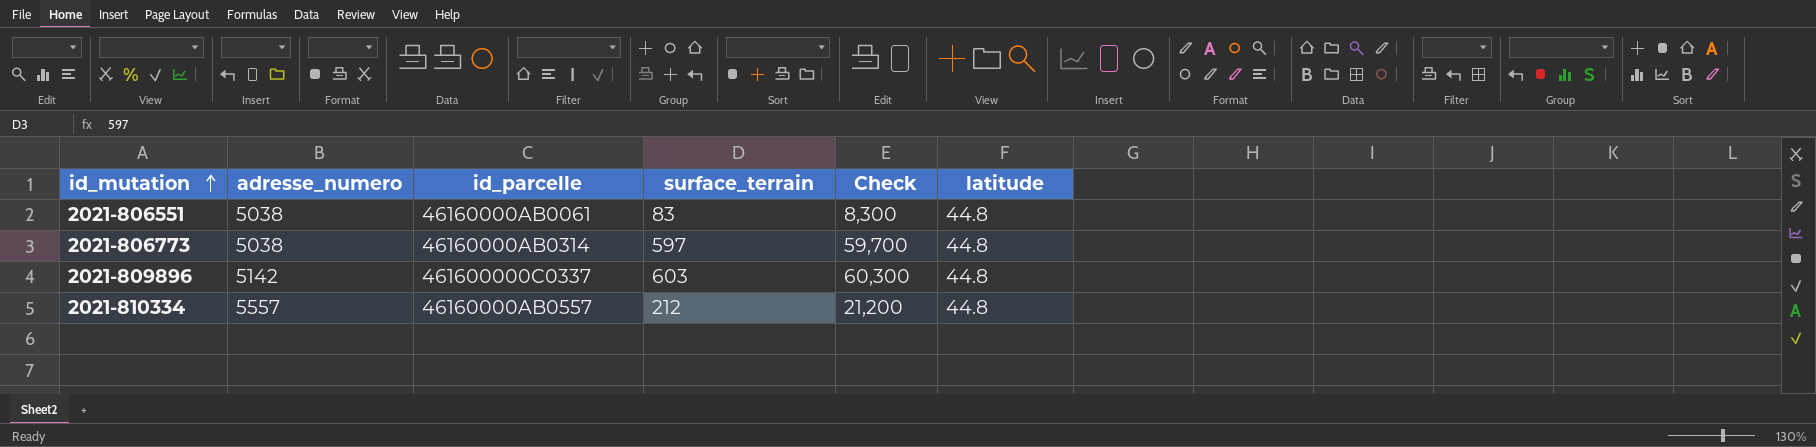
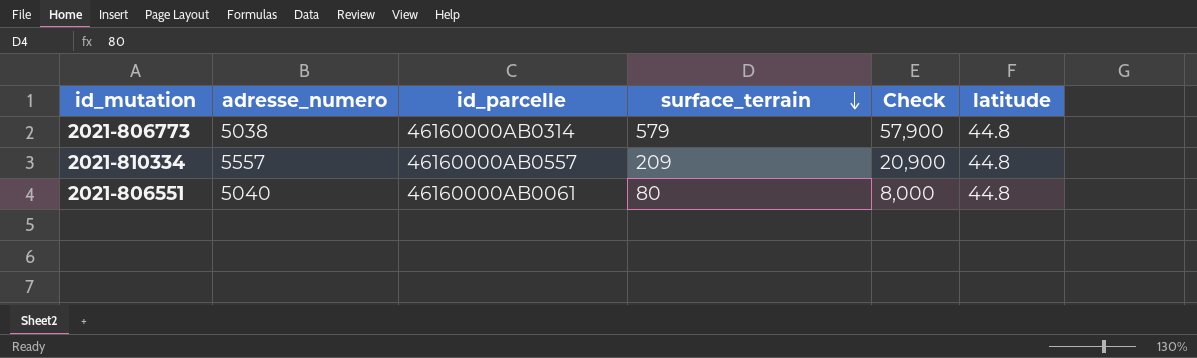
row order: id_mutation ascending -> surface_terrain descending
row 2021-809896: 5142 | 461600000C0337 | 603 | 60,300 | 44.8 -> none
2021-806773 | surface_terrain: 597 -> 579
2021-806773 | Check: 59,700 -> 57,900
2021-810334 | surface_terrain: 212 -> 209
2021-810334 | Check: 21,200 -> 20,900
2021-806551 | adresse_numero: 5038 -> 5040
2021-806551 | surface_terrain: 83 -> 80
2021-806551 | Check: 8,300 -> 8,000

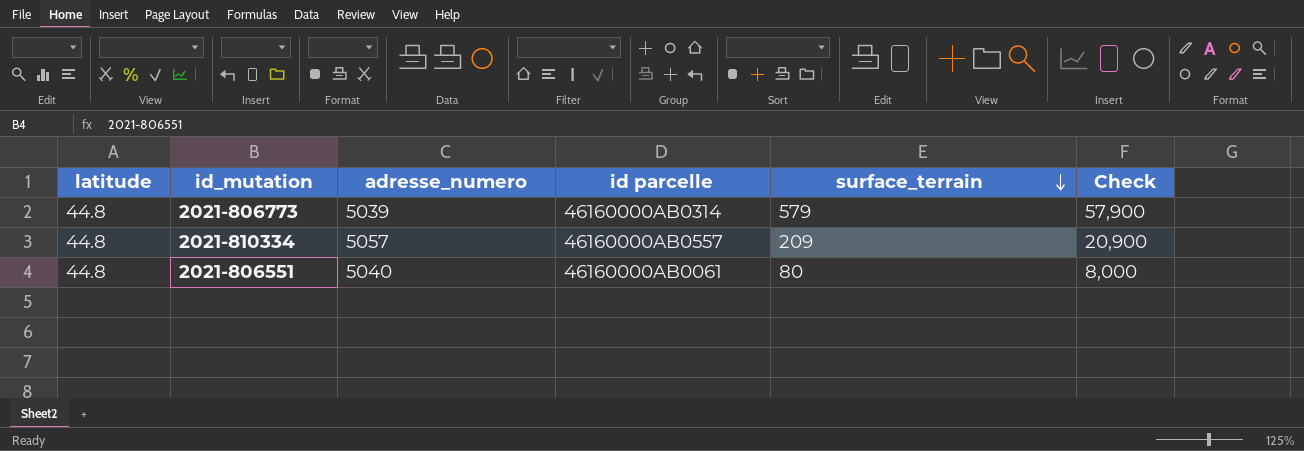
column latitude | position: 6 -> 1
column name: id_parcelle -> id parcelle
2021-806773 | adresse_numero: 5038 -> 5039
2021-810334 | adresse_numero: 5557 -> 5057

